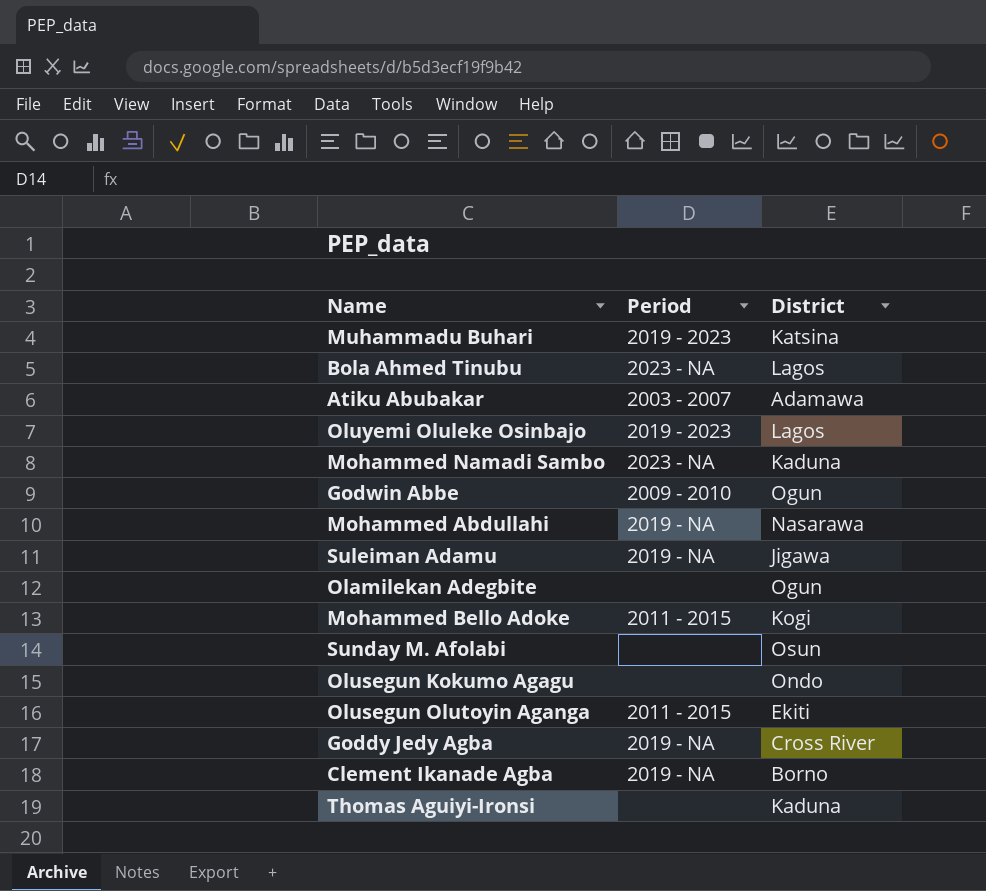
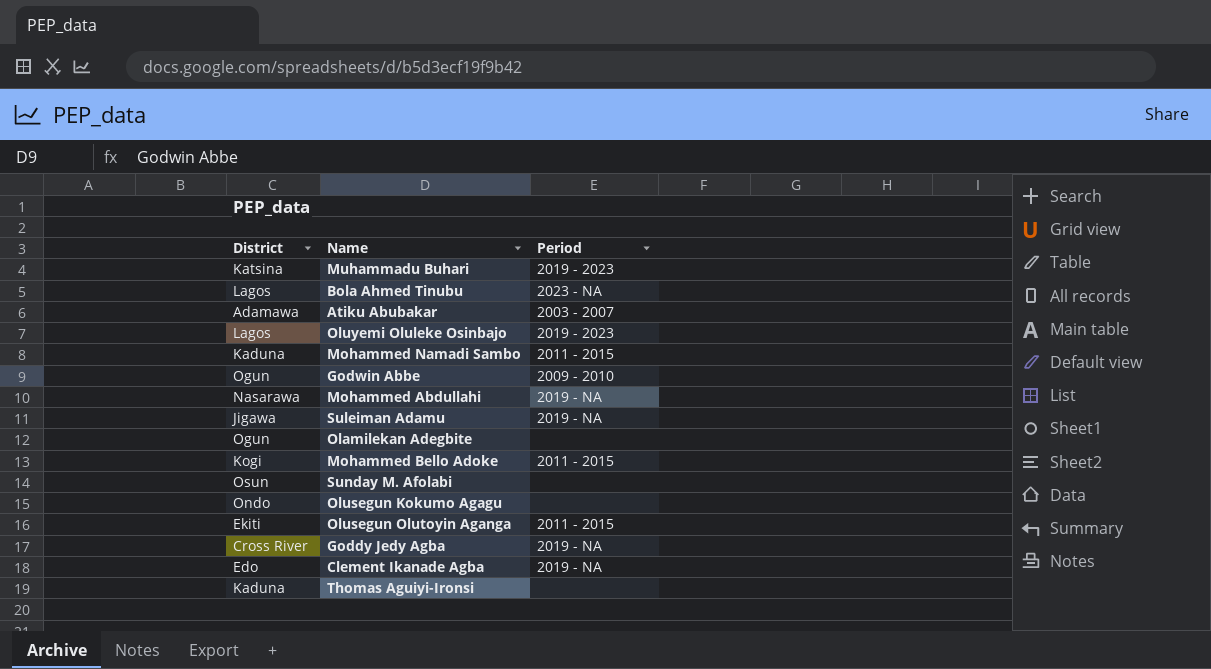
column District | position: 3 -> 1
Mohammed Namadi Sambo | Period: 2023 - NA -> 2011 - 2015
Clement Ikanade Agba | District: Borno -> Edo

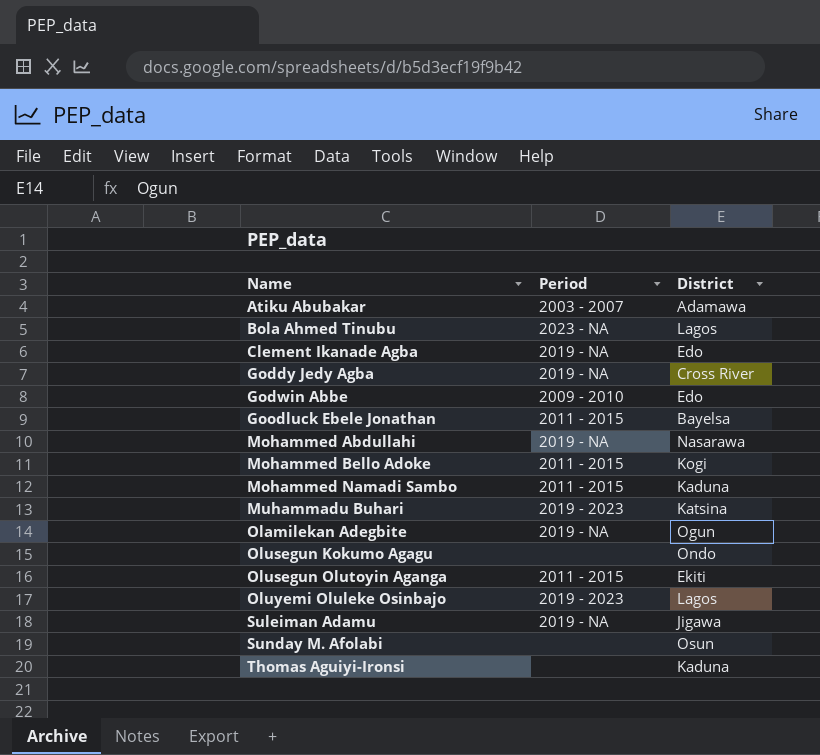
row order: none -> Name ascending
column District | position: 1 -> 3
Godwin Abbe | District: Ogun -> Edo
row Goodluck Ebele Jonathan: none -> 2011 - 2015 | Bayelsa
Olamilekan Adegbite | Period: none -> 2019 - NA

